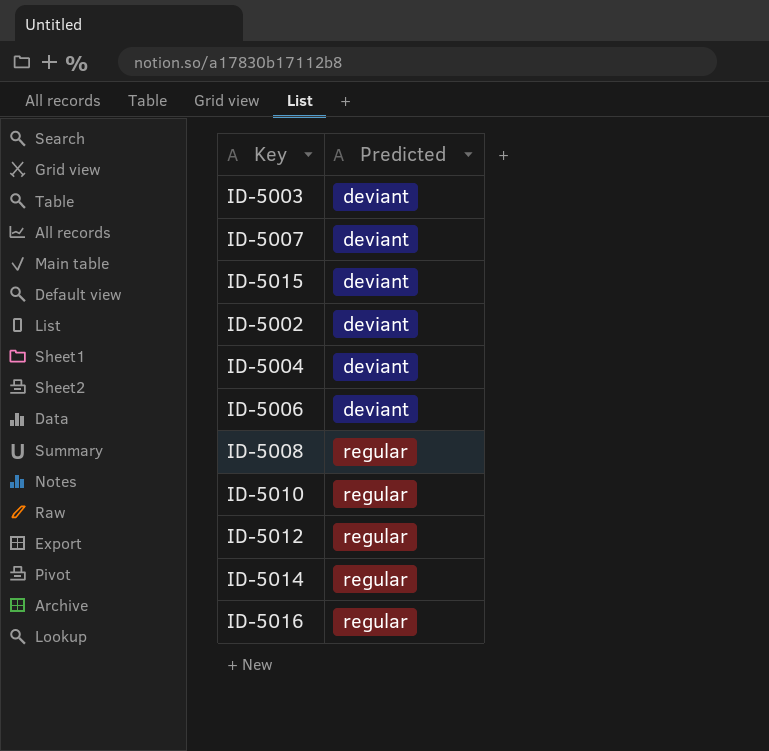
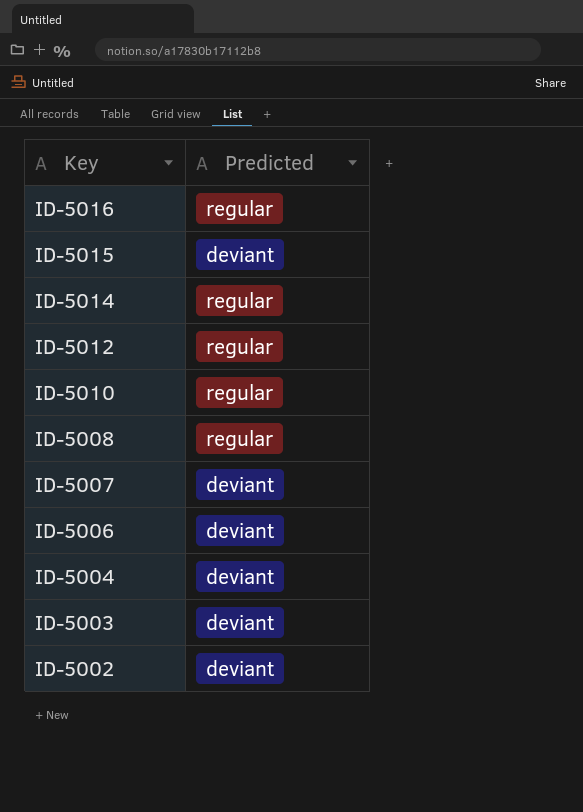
row order: Predicted ascending -> Key descending

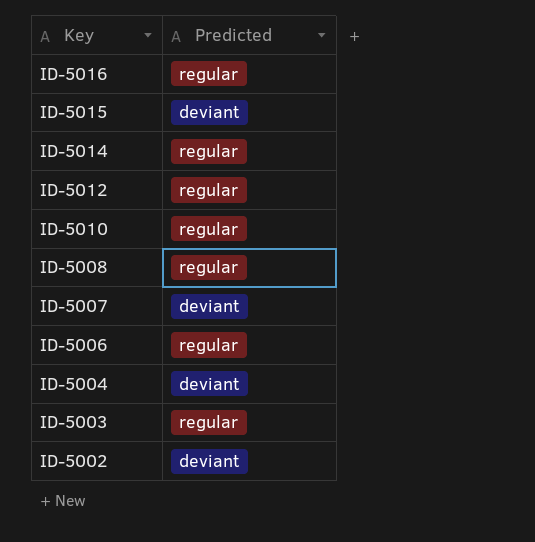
ID-5006 | Predicted: deviant -> regular
ID-5003 | Predicted: deviant -> regular

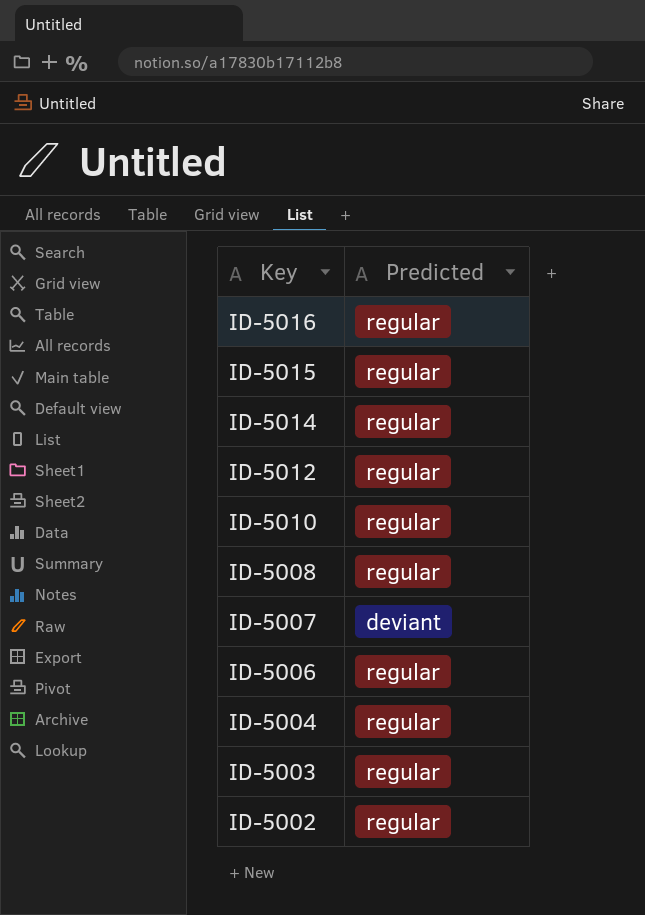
ID-5015 | Predicted: deviant -> regular
ID-5004 | Predicted: deviant -> regular
ID-5002 | Predicted: deviant -> regular

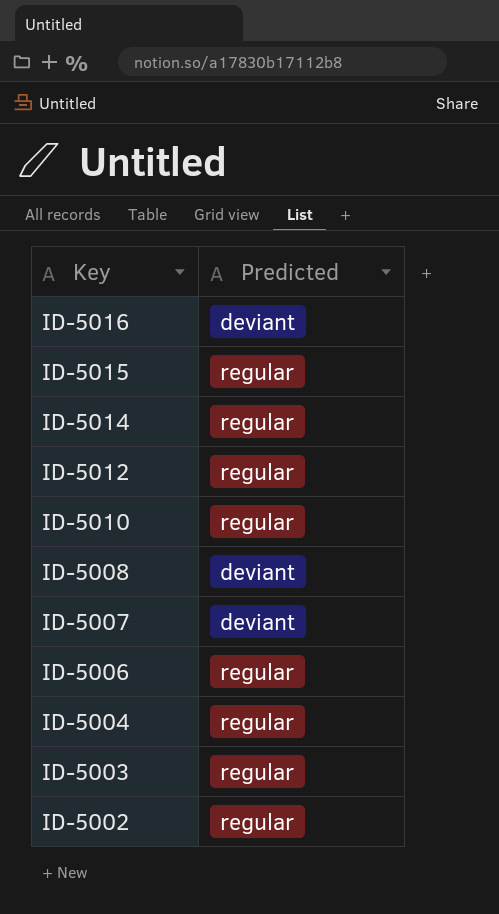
ID-5016 | Predicted: regular -> deviant
ID-5008 | Predicted: regular -> deviant

